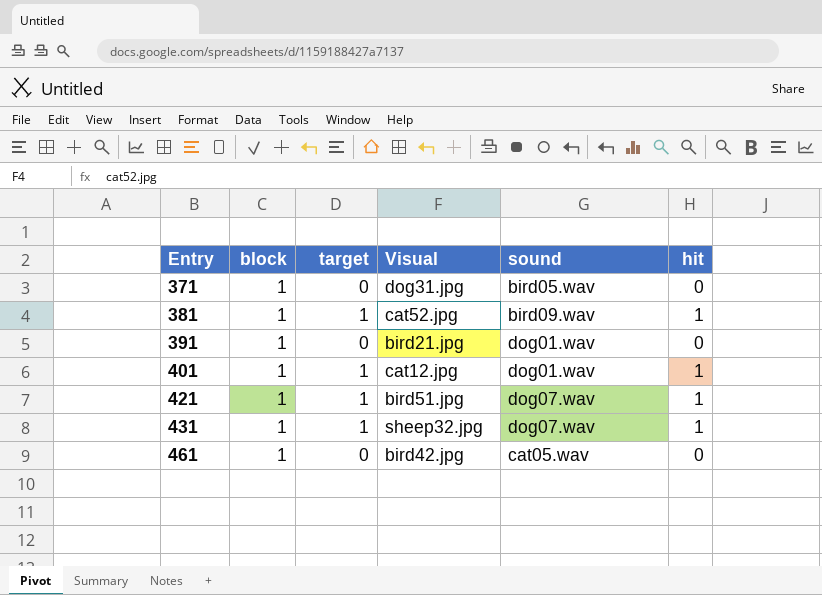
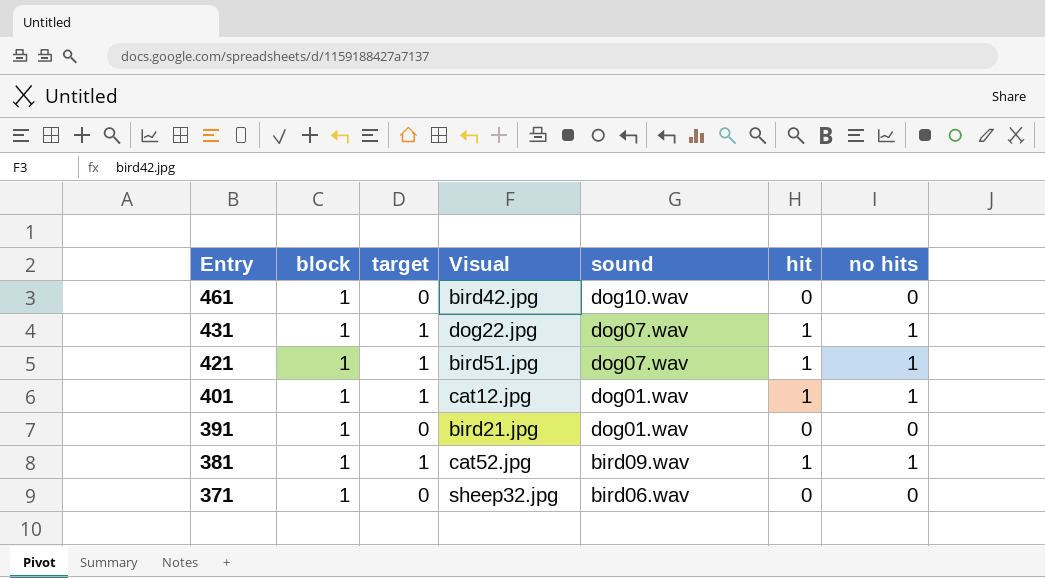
row order: Entry ascending -> Entry descending
column no hits | position: none -> 7
461 | sound: cat05.wav -> dog10.wav
431 | Visual: sheep32.jpg -> dog22.jpg
371 | Visual: dog31.jpg -> sheep32.jpg
371 | sound: bird05.wav -> bird06.wav

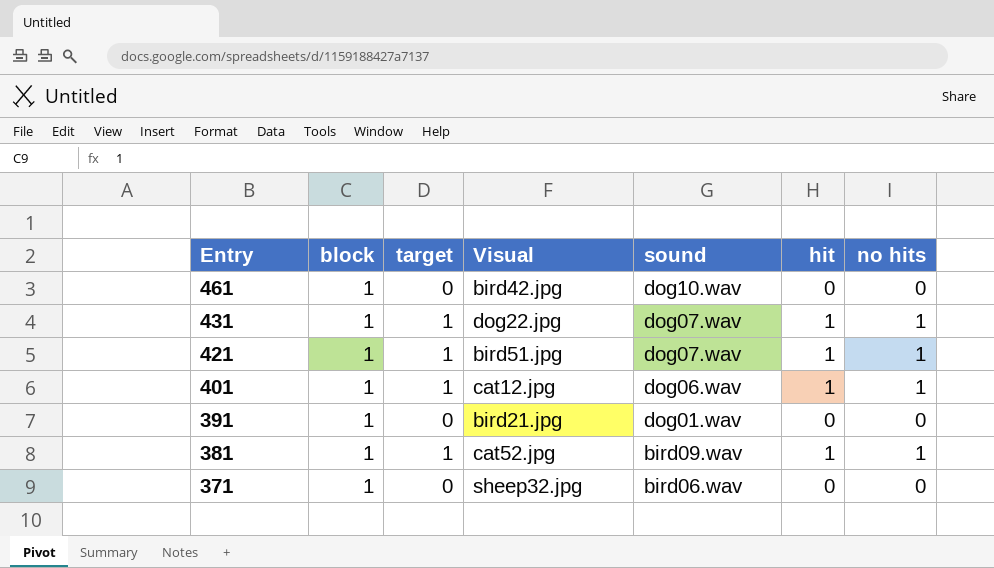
401 | sound: dog01.wav -> dog06.wav

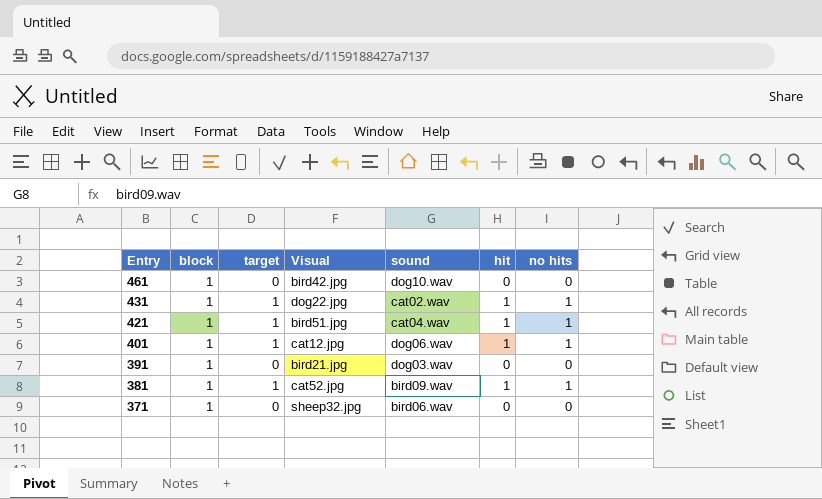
431 | sound: dog07.wav -> cat02.wav
421 | sound: dog07.wav -> cat04.wav
391 | sound: dog01.wav -> dog03.wav

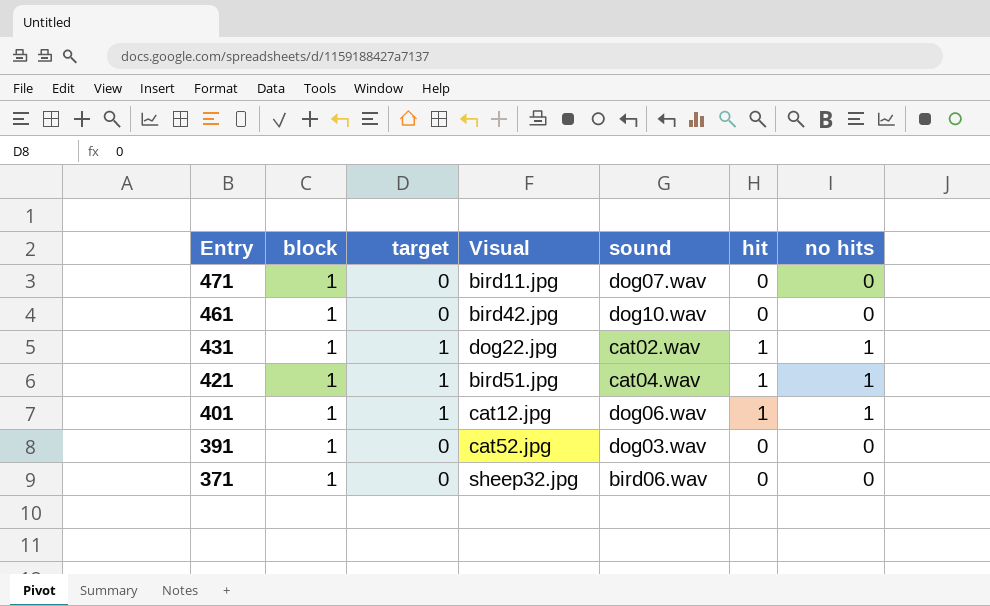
row 381: 1 | 1 | cat52.jpg | bird09.wav | 1 | 1 -> none
row 471: none -> 1 | 0 | bird11.jpg | dog07.wav | 0 | 0
391 | Visual: bird21.jpg -> cat52.jpg

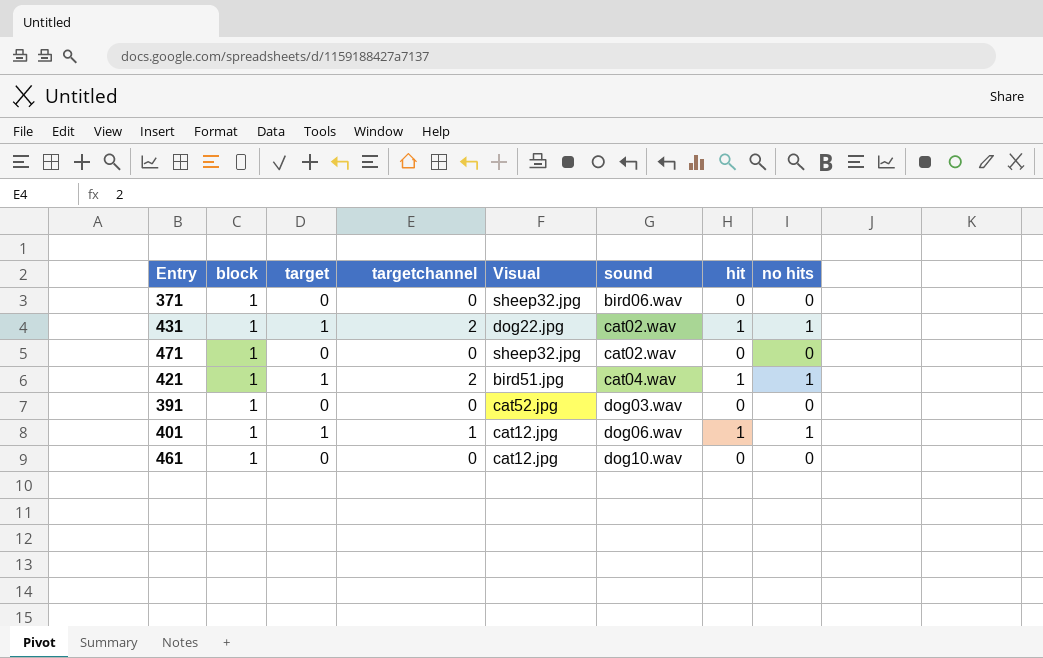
row order: Entry descending -> sound ascending
column targetchannel | position: none -> 4
471 | Visual: bird11.jpg -> sheep32.jpg
471 | sound: dog07.wav -> cat02.wav
461 | Visual: bird42.jpg -> cat12.jpg

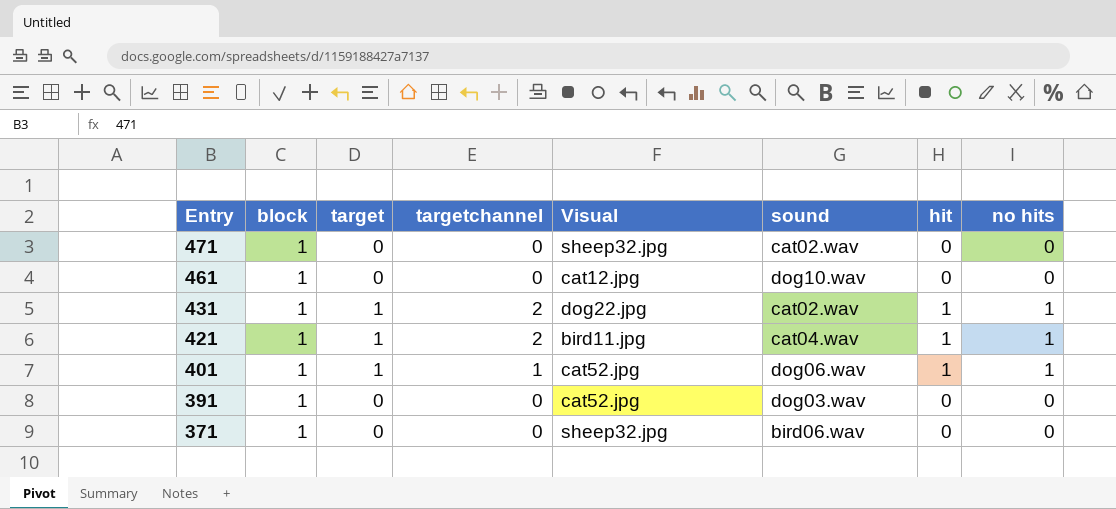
row order: sound ascending -> Entry descending
421 | Visual: bird51.jpg -> bird11.jpg
401 | Visual: cat12.jpg -> cat52.jpg

